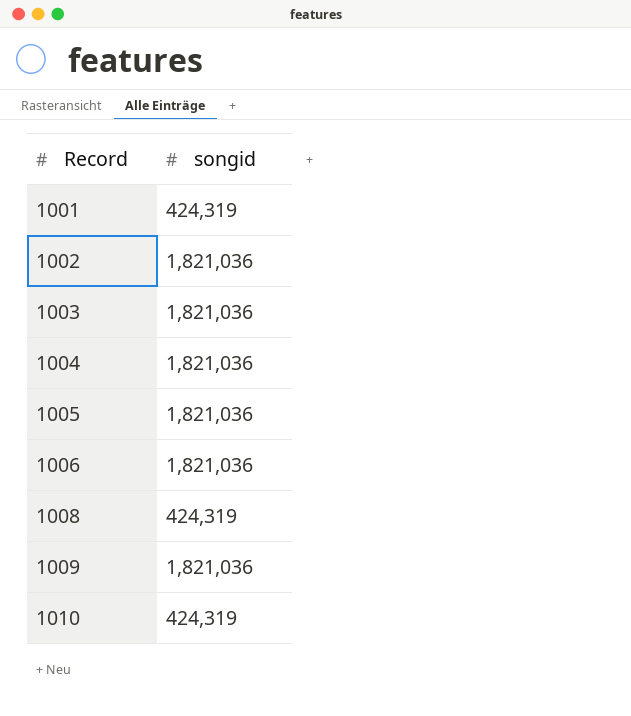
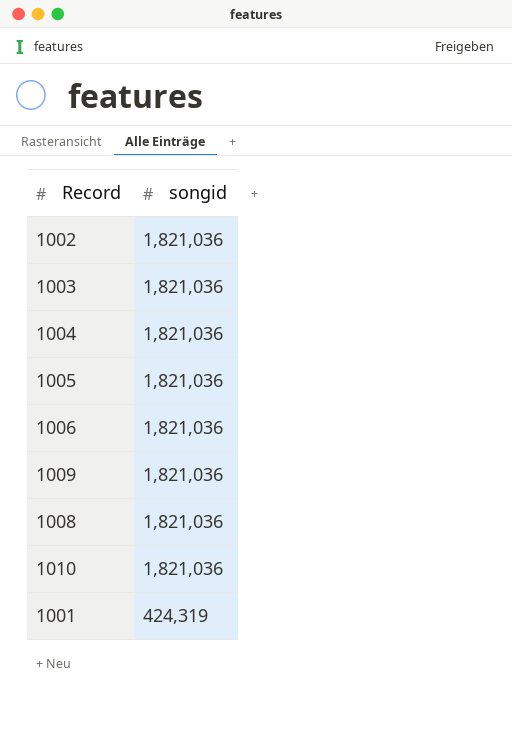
row order: Record ascending -> songid descending
1008 | songid: 424,319 -> 1,821,036
1010 | songid: 424,319 -> 1,821,036

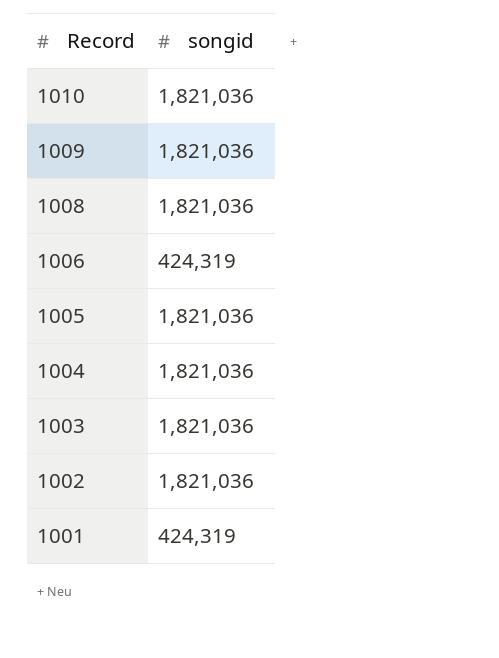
row order: songid descending -> Record descending
1006 | songid: 1,821,036 -> 424,319

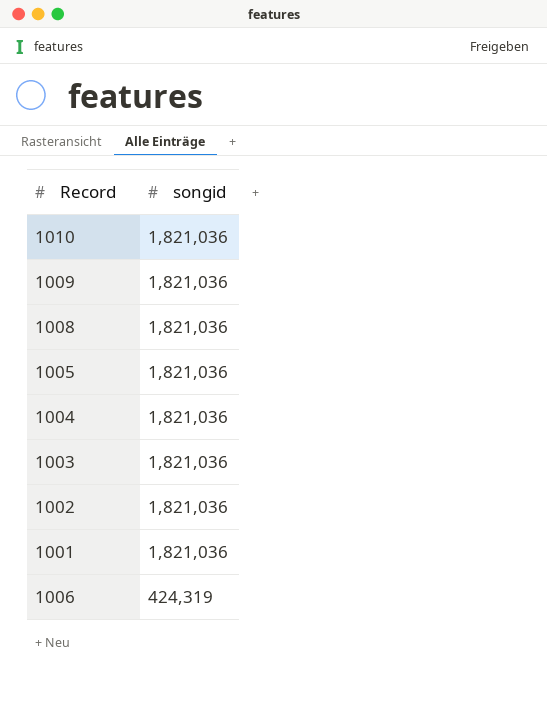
row order: Record descending -> songid descending
1001 | songid: 424,319 -> 1,821,036

